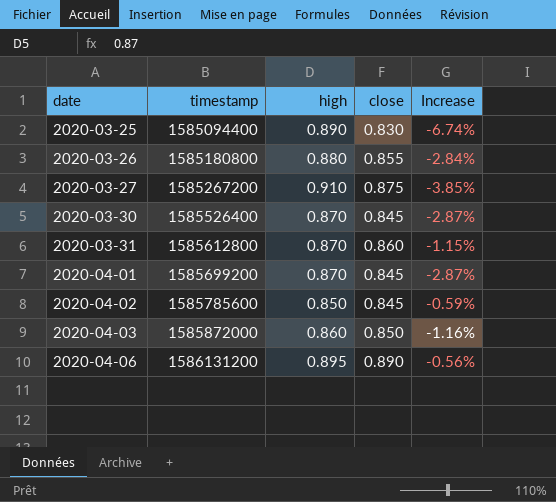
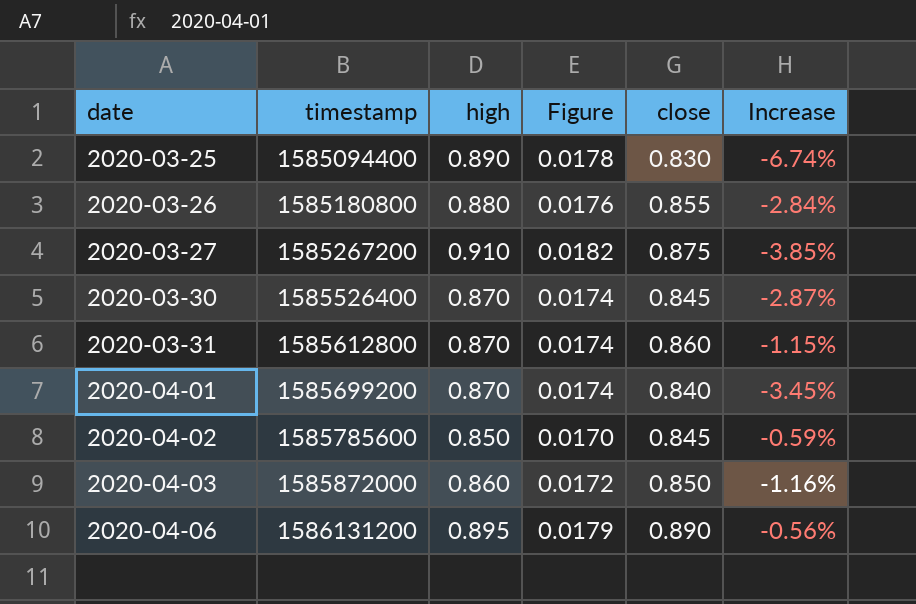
column Figure | formula: none -> [high] * 0.02
2020-04-01 | close: 0.845 -> 0.840
2020-04-01 | Increase: -2.87% -> -3.45%

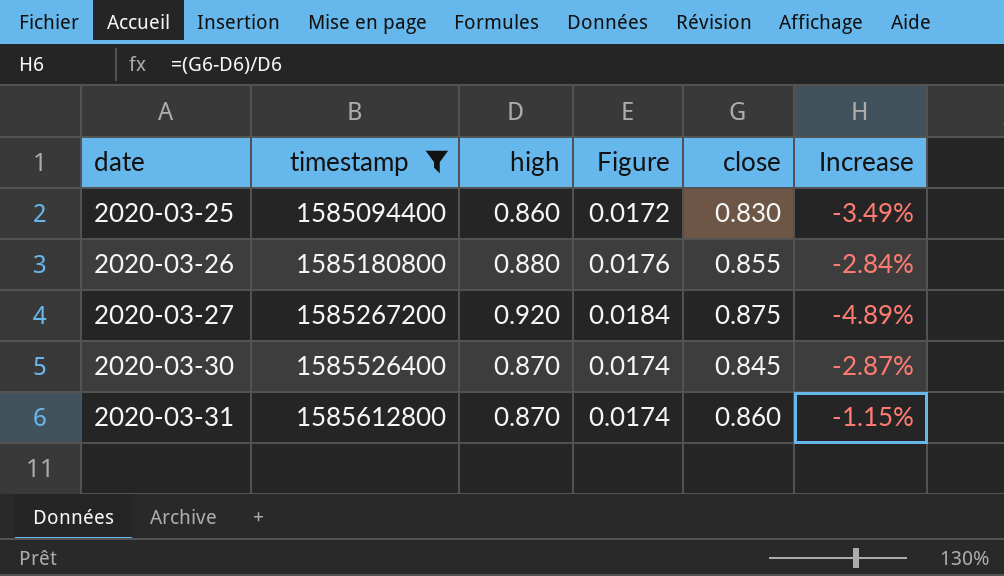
filter: none -> timestamp <= 1585612800
2020-03-25 | high: 0.890 -> 0.860
2020-03-25 | Figure: 0.0178 -> 0.0172
2020-03-25 | Increase: -6.74% -> -3.49%
2020-03-27 | high: 0.910 -> 0.920
2020-03-27 | Figure: 0.0182 -> 0.0184
2020-03-27 | Increase: -3.85% -> -4.89%

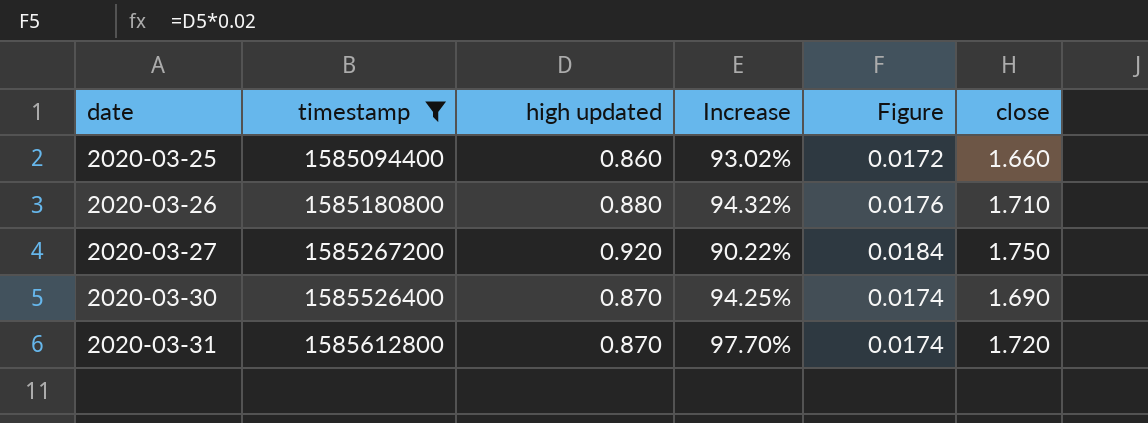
column name: high -> high updated
column Increase | position: 6 -> 4
2020-03-25 | Increase: -3.49% -> 93.02%
2020-03-25 | close: 0.830 -> 1.660
2020-03-26 | Increase: -2.84% -> 94.32%
2020-03-26 | close: 0.855 -> 1.710
2020-03-27 | Increase: -4.89% -> 90.22%
2020-03-27 | close: 0.875 -> 1.750
2020-03-30 | Increase: -2.87% -> 94.25%
2020-03-30 | close: 0.845 -> 1.690
2020-03-31 | Increase: -1.15% -> 97.70%
2020-03-31 | close: 0.860 -> 1.720

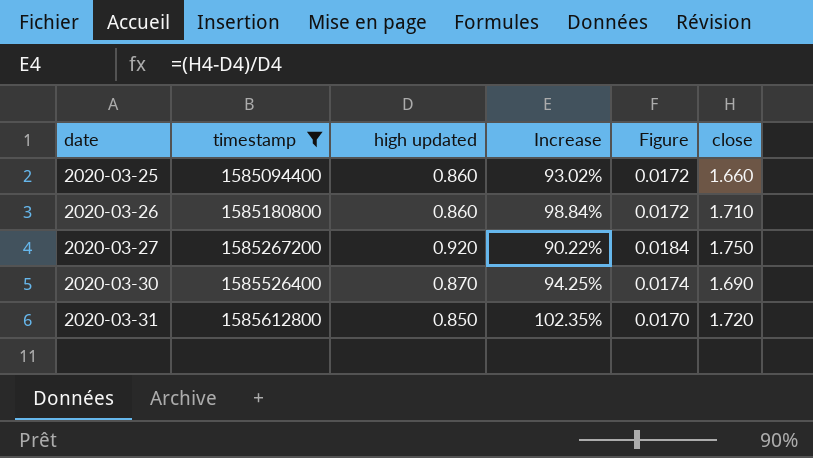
2020-03-26 | high updated: 0.880 -> 0.860
2020-03-26 | Increase: 94.32% -> 98.84%
2020-03-26 | Figure: 0.0176 -> 0.0172
2020-03-31 | high updated: 0.870 -> 0.850
2020-03-31 | Increase: 97.70% -> 102.35%
2020-03-31 | Figure: 0.0174 -> 0.0170

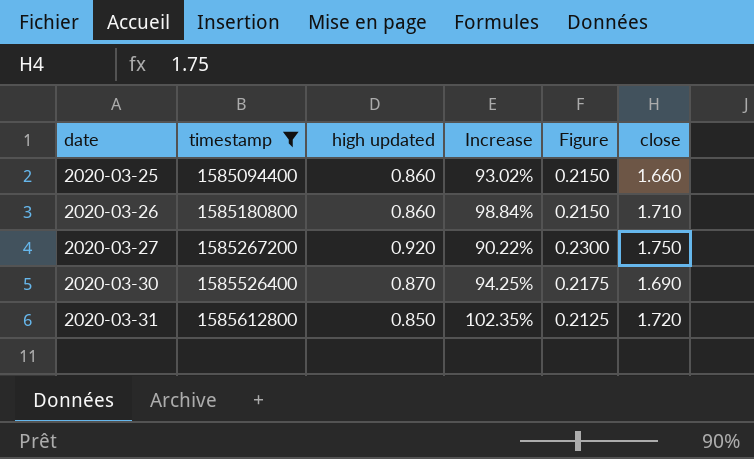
column Figure | formula: [high updated] * 0.02 -> [high updated] * 0.25

